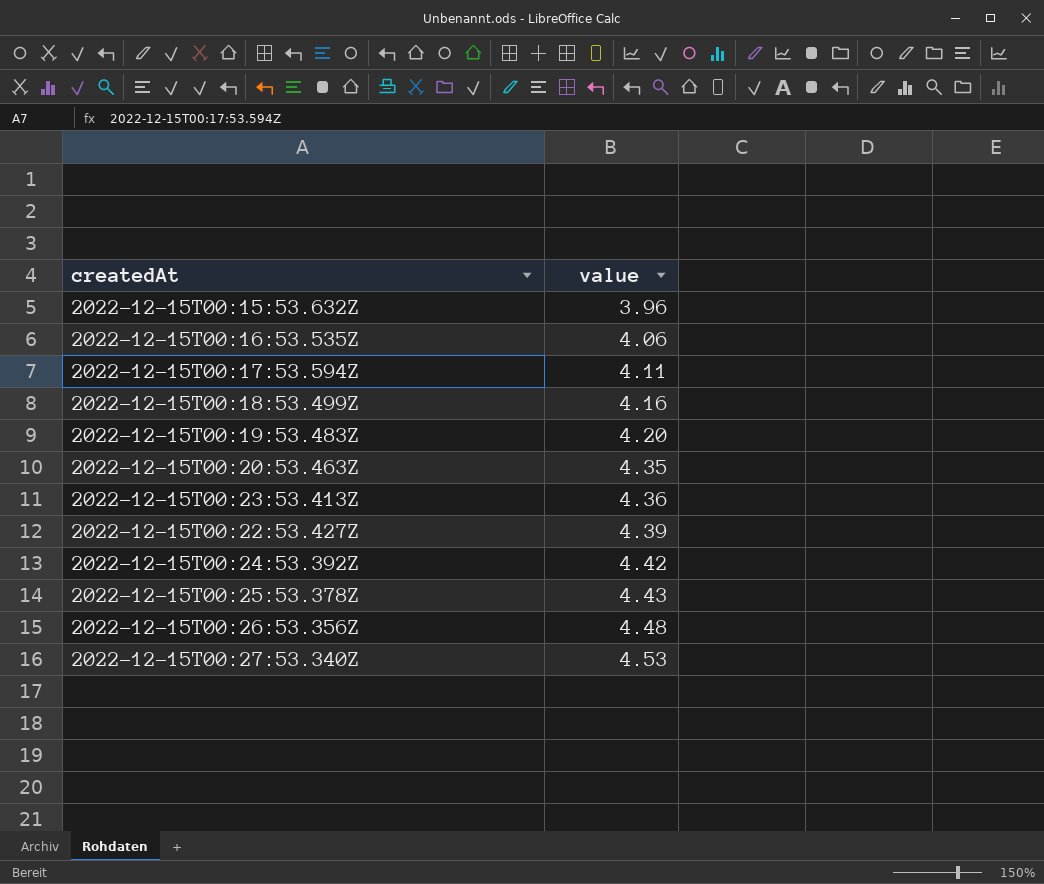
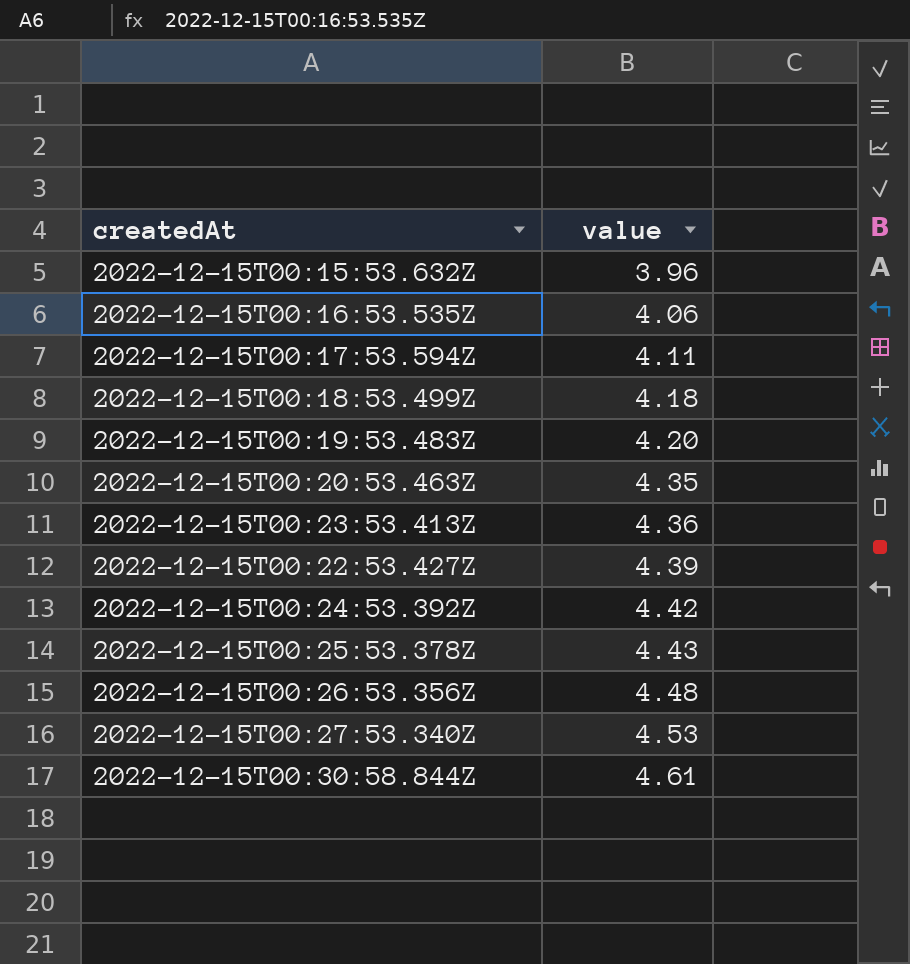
2022-12-15T00:18:53.499Z | value: 4.16 -> 4.18
row 2022-12-15T00:30:58.844Z: none -> 4.61

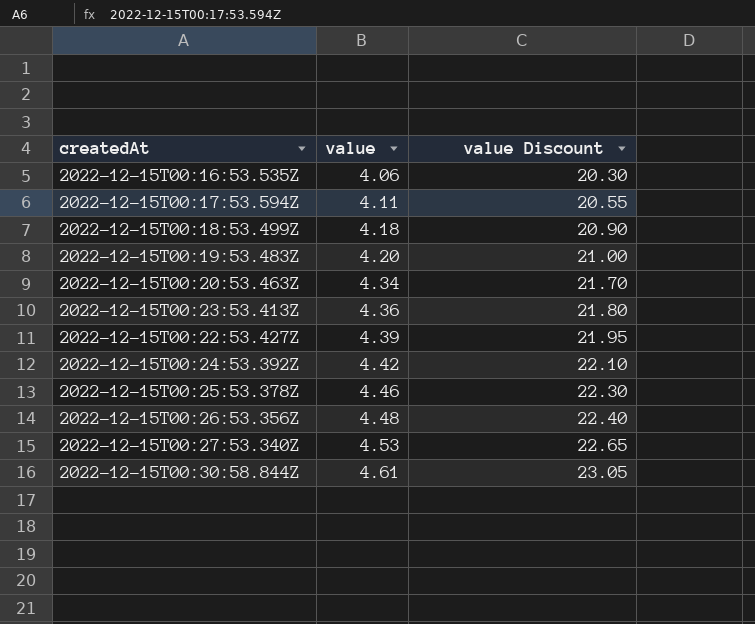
column value Discount | formula: none -> [value] * 5
row 2022-12-15T00:15:53.632Z: 3.96 -> none
2022-12-15T00:20:53.463Z | value: 4.35 -> 4.34
2022-12-15T00:25:53.378Z | value: 4.43 -> 4.46

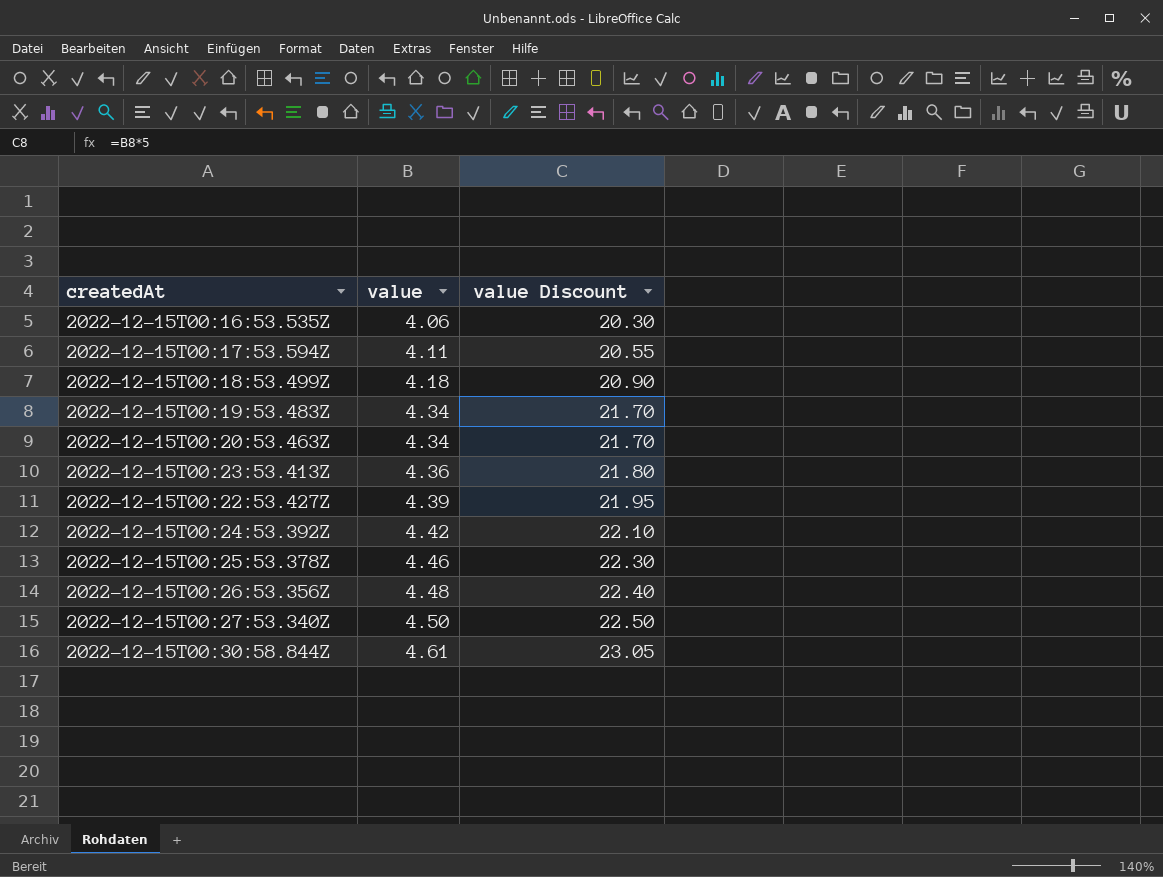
2022-12-15T00:19:53.483Z | value: 4.20 -> 4.34
2022-12-15T00:19:53.483Z | value Discount: 21.00 -> 21.70
2022-12-15T00:27:53.340Z | value: 4.53 -> 4.50
2022-12-15T00:27:53.340Z | value Discount: 22.65 -> 22.50

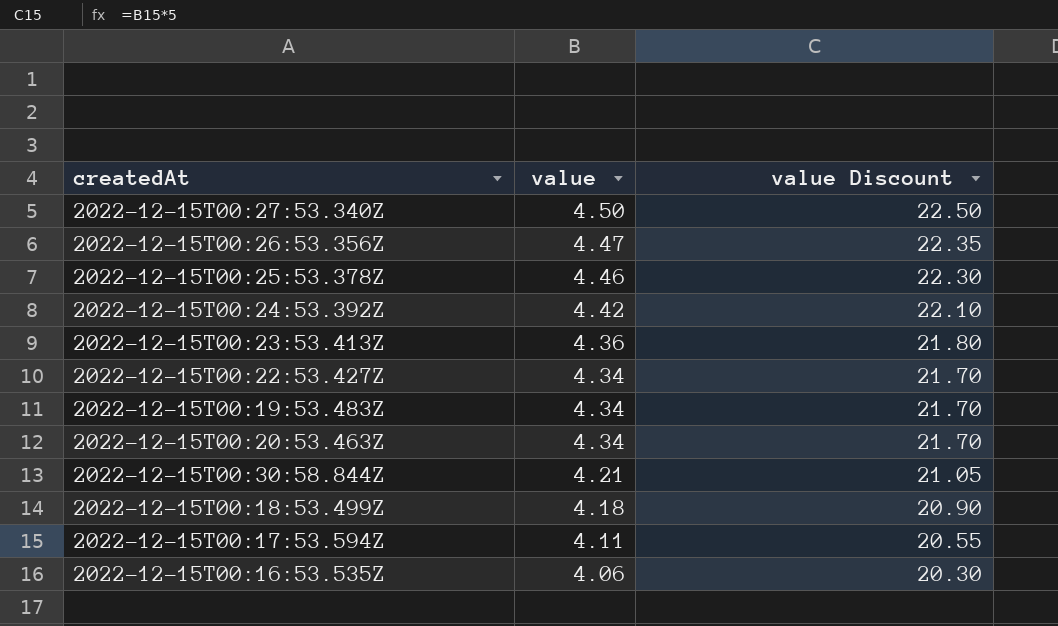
row order: value ascending -> value descending
2022-12-15T00:26:53.356Z | value: 4.48 -> 4.47
2022-12-15T00:26:53.356Z | value Discount: 22.40 -> 22.35
2022-12-15T00:22:53.427Z | value: 4.39 -> 4.34
2022-12-15T00:22:53.427Z | value Discount: 21.95 -> 21.70
2022-12-15T00:30:58.844Z | value: 4.61 -> 4.21
2022-12-15T00:30:58.844Z | value Discount: 23.05 -> 21.05

